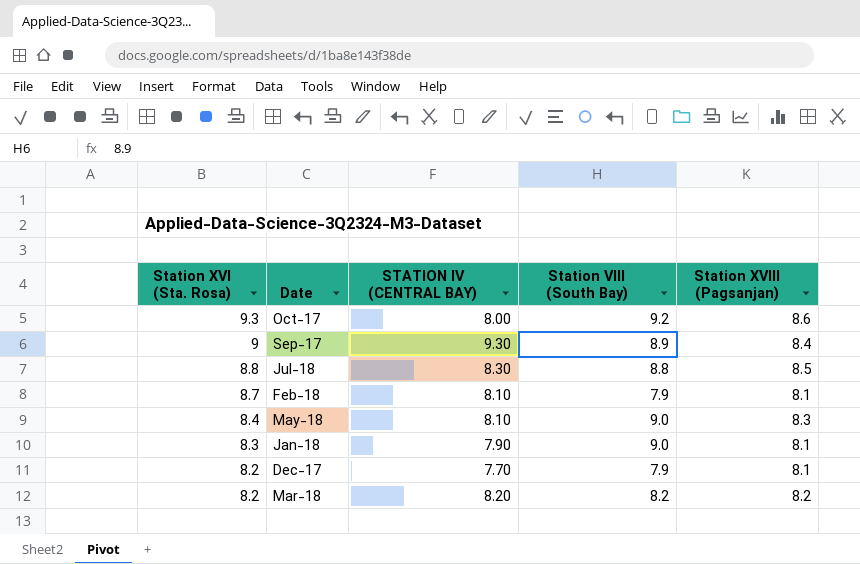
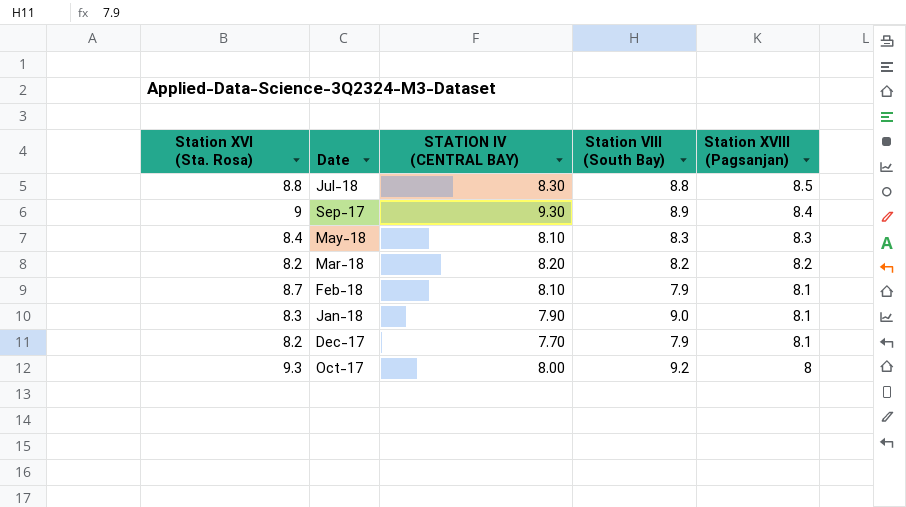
row order: Station XVI (Sta. Rosa) descending -> Station XVIII (Pagsanjan) descending
May-18 | Station VIII (South Bay): 9.0 -> 8.3
Oct-17 | Station XVIII (Pagsanjan): 8.6 -> 8

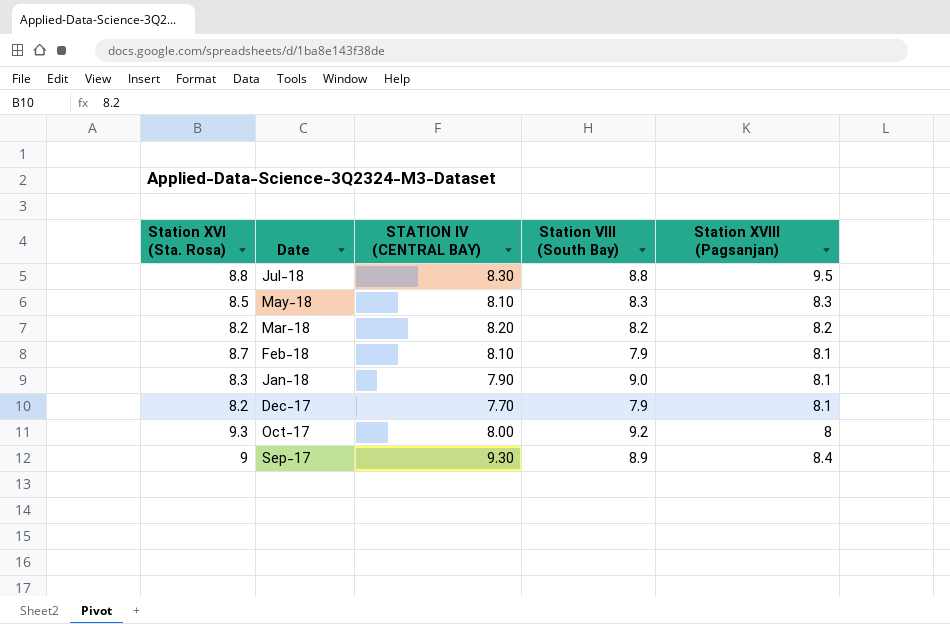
row order: Station XVIII (Pagsanjan) descending -> Date descending
Jul-18 | Station XVIII (Pagsanjan): 8.5 -> 9.5
May-18 | Station XVI (Sta. Rosa): 8.4 -> 8.5

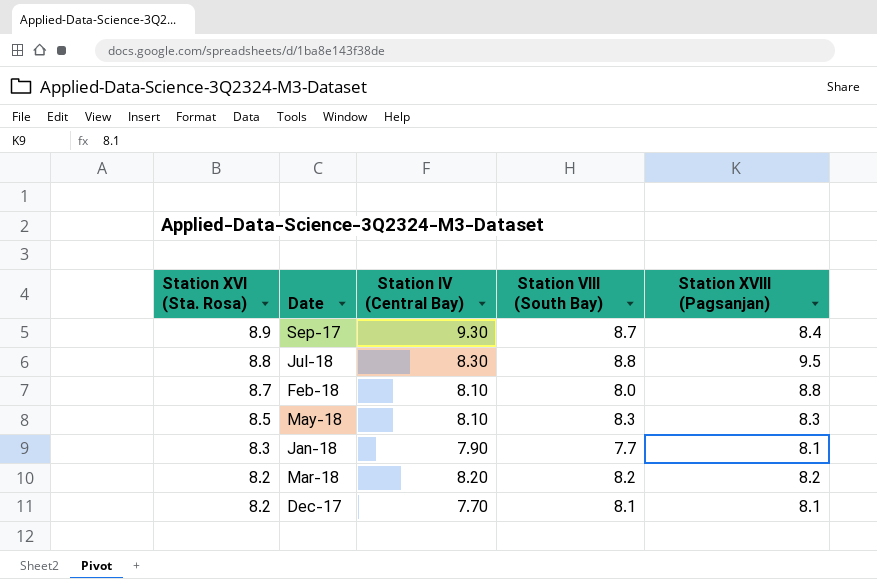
row order: Date descending -> Station XVI (Sta. Rosa) descending
column name: STATION IV (CENTRAL BAY) -> Station IV (Central Bay)
row Oct-17: 9.3 | 8.00 | 9.2 | 8 -> none
Sep-17 | Station XVI (Sta. Rosa): 9 -> 8.9
Sep-17 | Station VIII (South Bay): 8.9 -> 8.7
Feb-18 | Station VIII (South Bay): 7.9 -> 8.0
Feb-18 | Station XVIII (Pagsanjan): 8.1 -> 8.8
Jan-18 | Station VIII (South Bay): 9.0 -> 7.7
Dec-17 | Station VIII (South Bay): 7.9 -> 8.1

